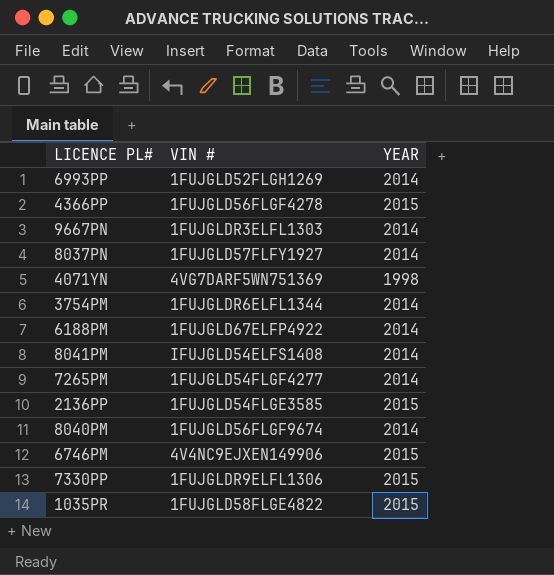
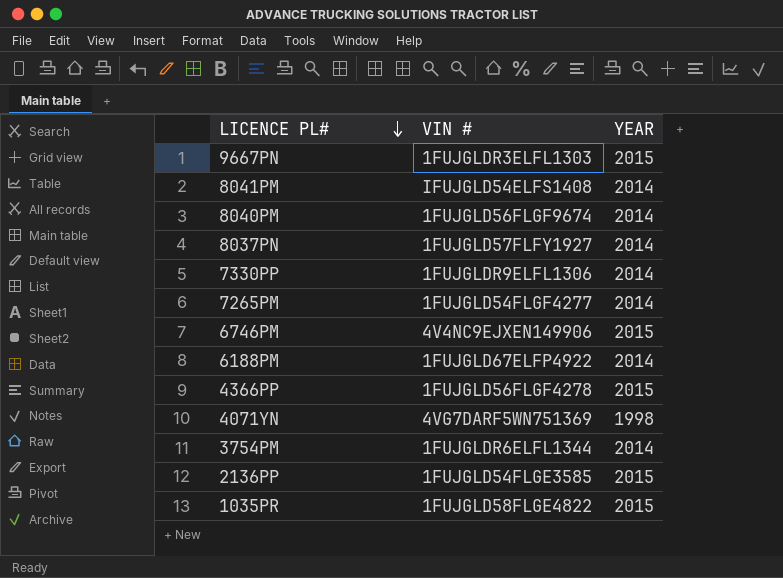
row order: none -> LICENCE PL# descending
row 6993PP: 1FUJGLD52FLGH1269 | 2014 -> none
9667PN | YEAR: 2014 -> 2015
7330PP | YEAR: 2015 -> 2014

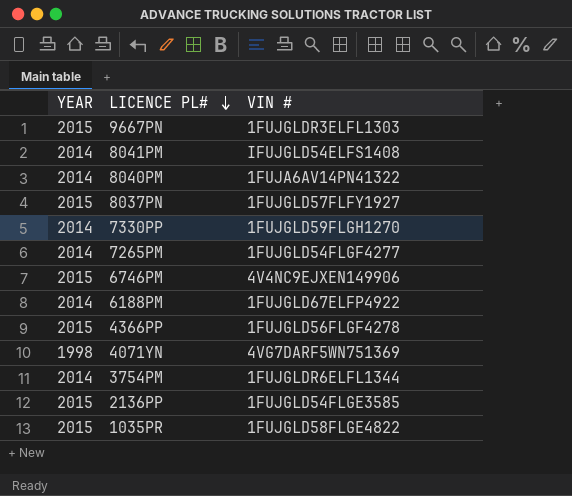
column YEAR | position: 3 -> 1
8040PM | VIN #: 1FUJGLD56FLGF9674 -> 1FUJA6AV14PN41322
8037PN | YEAR: 2014 -> 2015
7330PP | VIN #: 1FUJGLDR9ELFL1306 -> 1FUJGLD59FLGH1270

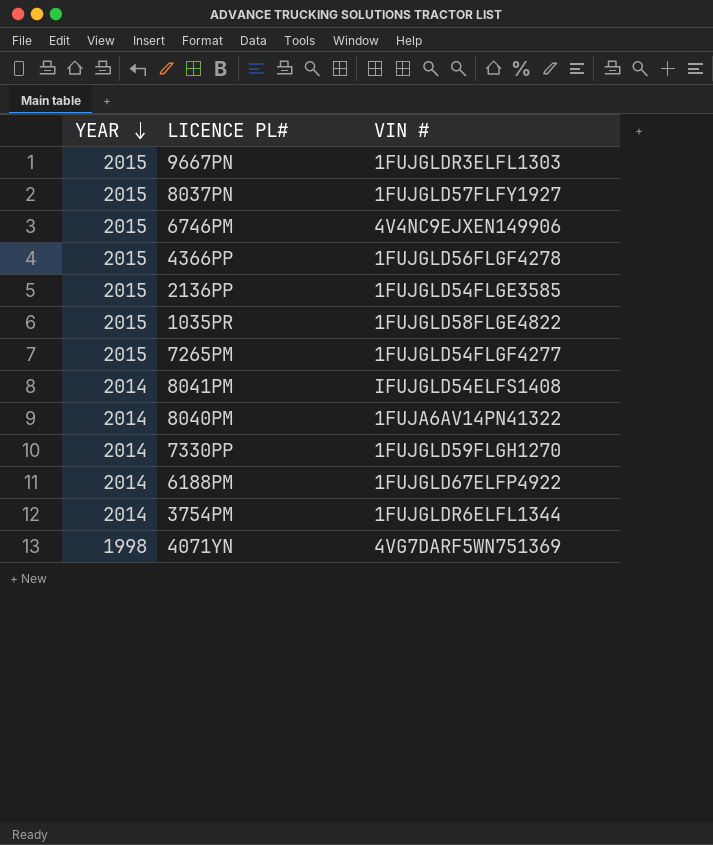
row order: LICENCE PL# descending -> YEAR descending
7265PM | YEAR: 2014 -> 2015

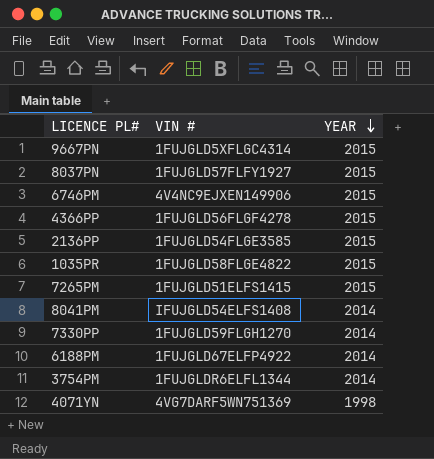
column YEAR | position: 1 -> 3
row 8040PM: 2014 | 1FUJA6AV14PN41322 -> none
9667PN | VIN #: 1FUJGLDR3ELFL1303 -> 1FUJGLD5XFLGC4314
7265PM | VIN #: 1FUJGLD54FLGF4277 -> 1FUJGLD51ELFS1415

